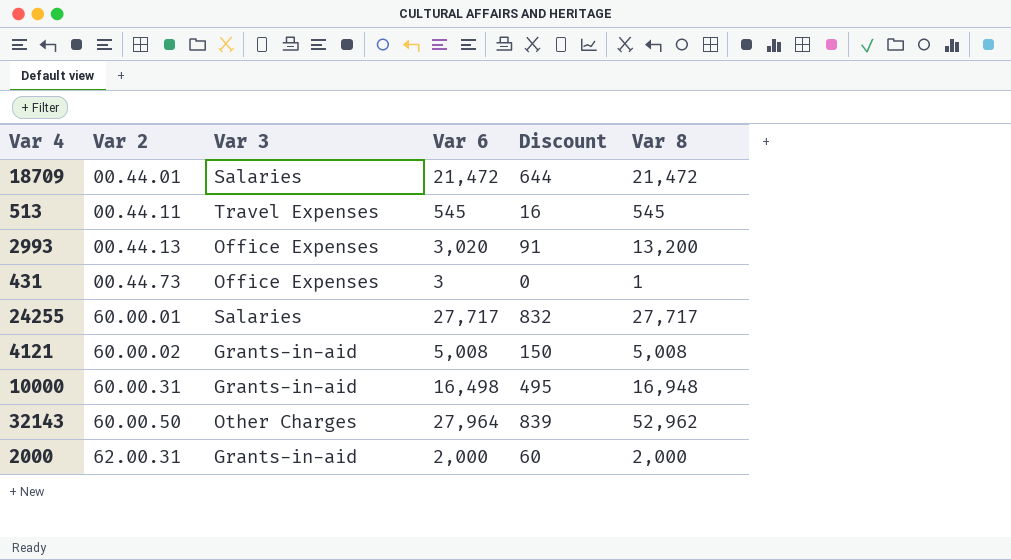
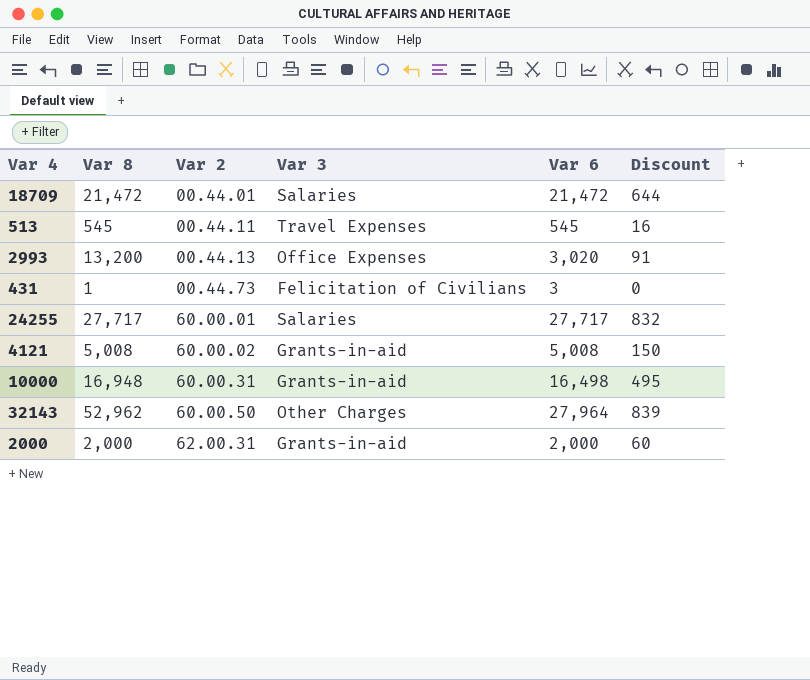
column Var 8 | position: 6 -> 2
431 | Var 3: Office Expenses -> Felicitation of Civilians

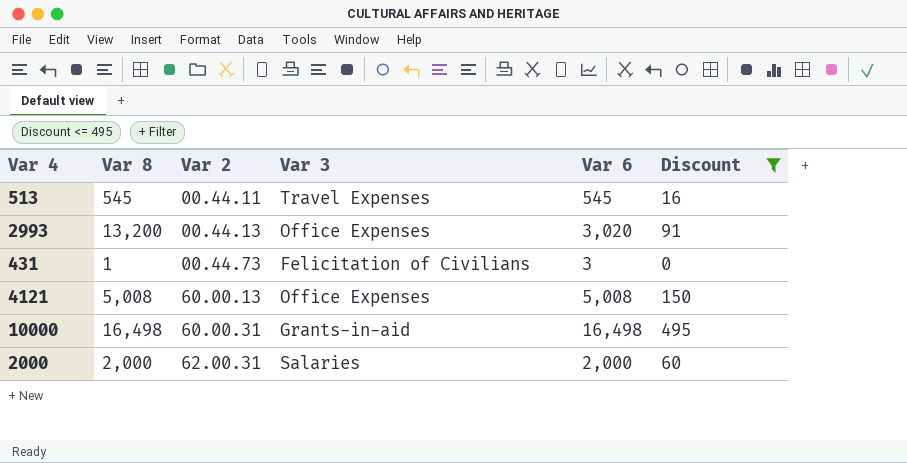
filter: none -> Discount <= 495
4121 | Var 2: 60.00.02 -> 60.00.13
4121 | Var 3: Grants-in-aid -> Office Expenses
10000 | Var 8: 16,948 -> 16,498
2000 | Var 3: Grants-in-aid -> Salaries

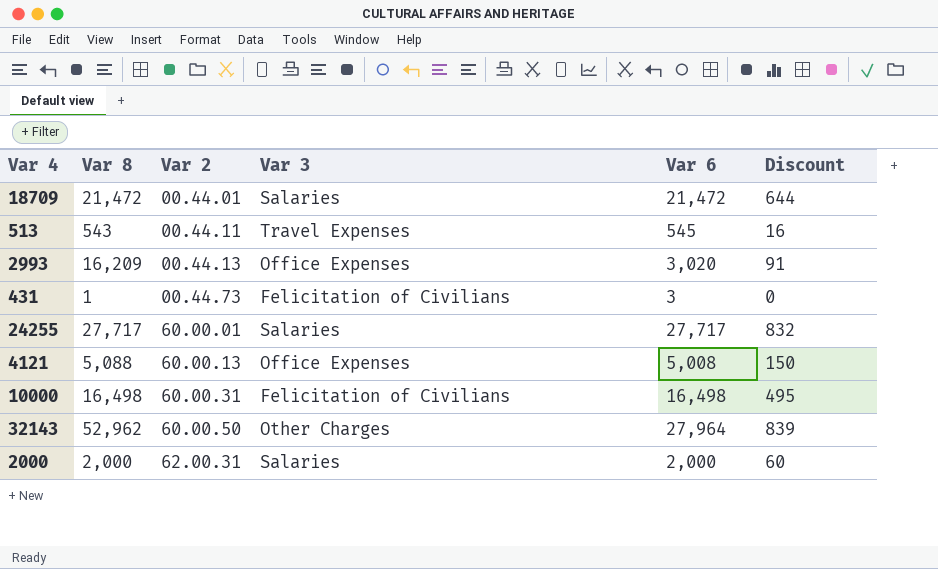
filter: Discount <= 495 -> none
513 | Var 8: 545 -> 543
2993 | Var 8: 13,200 -> 16,209
4121 | Var 8: 5,008 -> 5,088
10000 | Var 3: Grants-in-aid -> Felicitation of Civilians

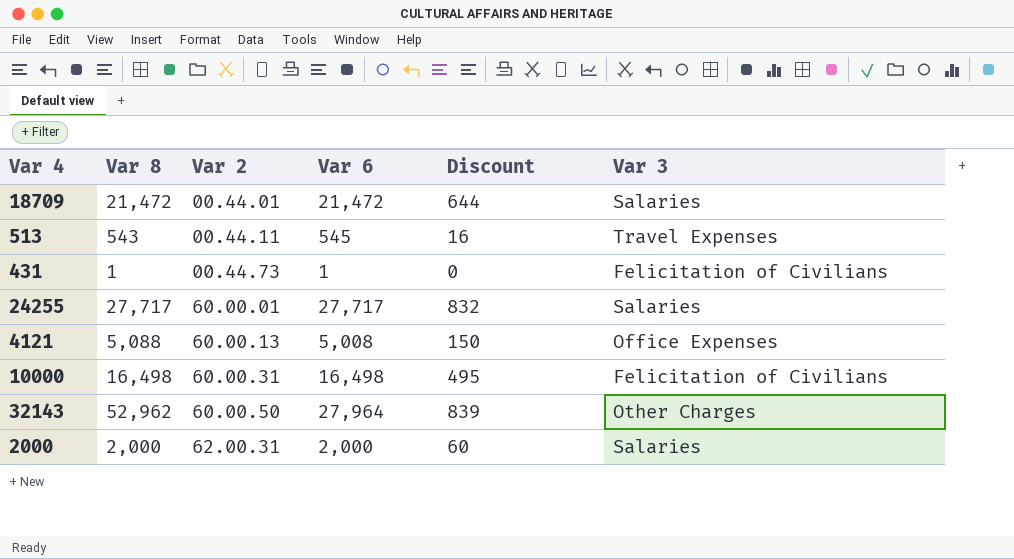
column Var 3 | position: 4 -> 6
row 2993: 16,209 | 00.44.13 | Office Expenses | 3,020 | 91 -> none
431 | Var 6: 3 -> 1

